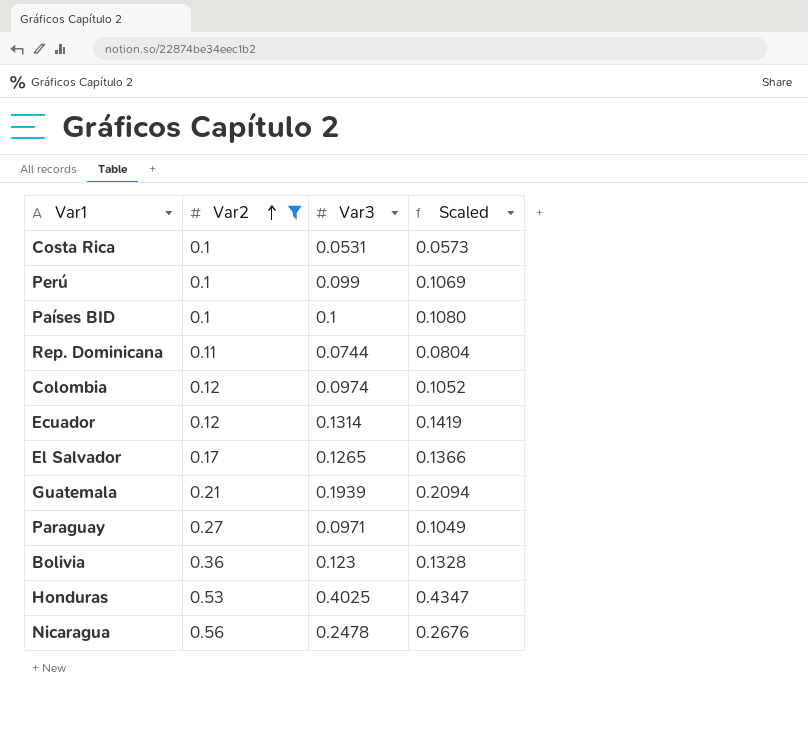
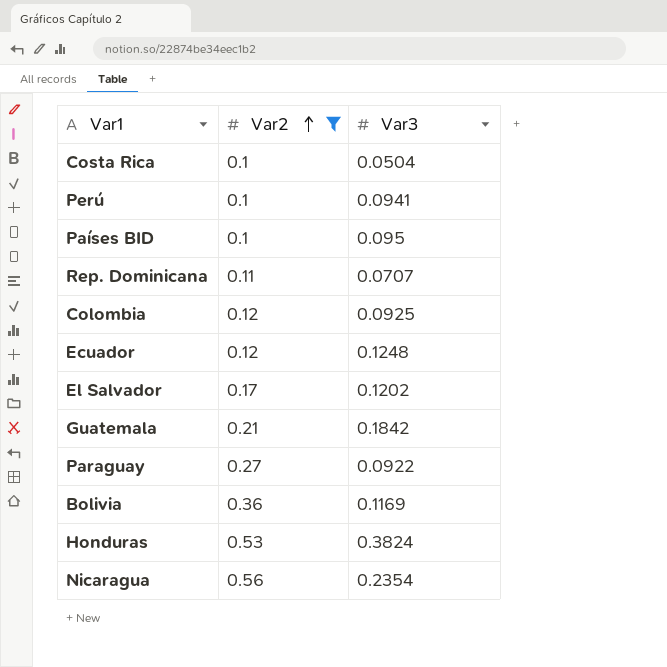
column Scaled | formula: [Var3] * 1.08 -> none
Costa Rica | Var3: 0.0531 -> 0.0504
Perú | Var3: 0.099 -> 0.0941
Países BID | Var3: 0.1 -> 0.095
Rep. Dominicana | Var3: 0.0744 -> 0.0707
Colombia | Var3: 0.0974 -> 0.0925
Ecuador | Var3: 0.1314 -> 0.1248
El Salvador | Var3: 0.1265 -> 0.1202
Guatemala | Var3: 0.1939 -> 0.1842
Paraguay | Var3: 0.0971 -> 0.0922
Bolivia | Var3: 0.123 -> 0.1169
Honduras | Var3: 0.4025 -> 0.3824
Nicaragua | Var3: 0.2478 -> 0.2354

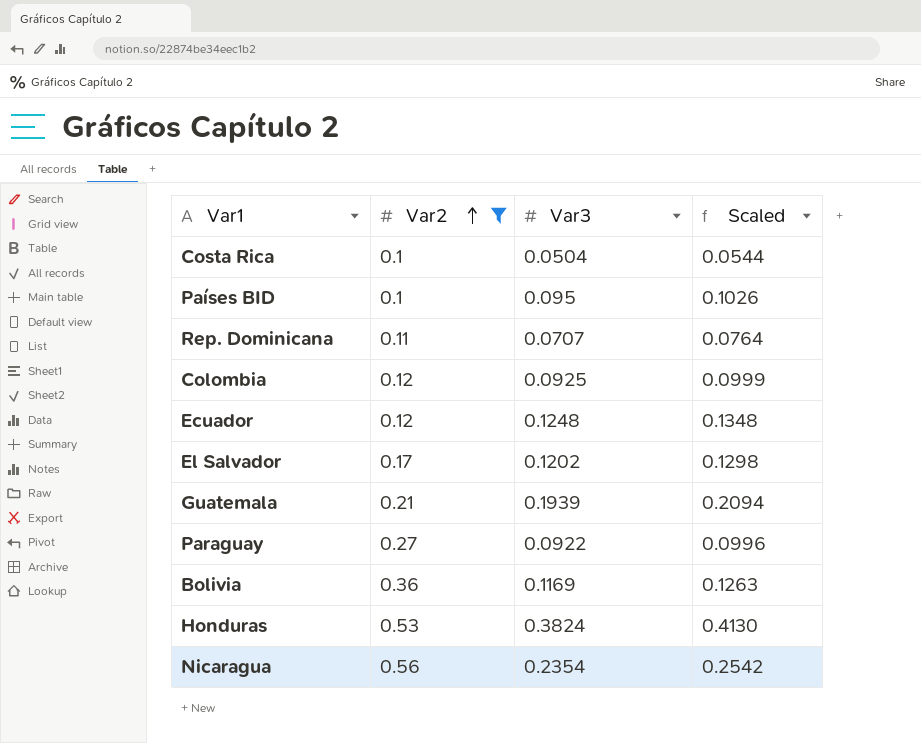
column Scaled | formula: none -> [Var3] * 1.08
row Perú: 0.1 | 0.0941 -> none
Guatemala | Var3: 0.1842 -> 0.1939

